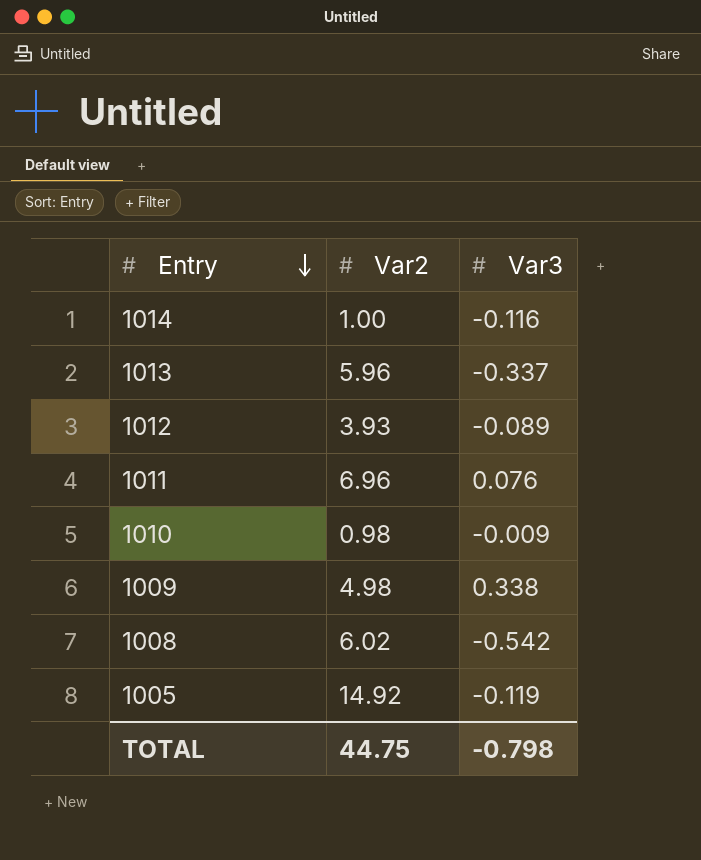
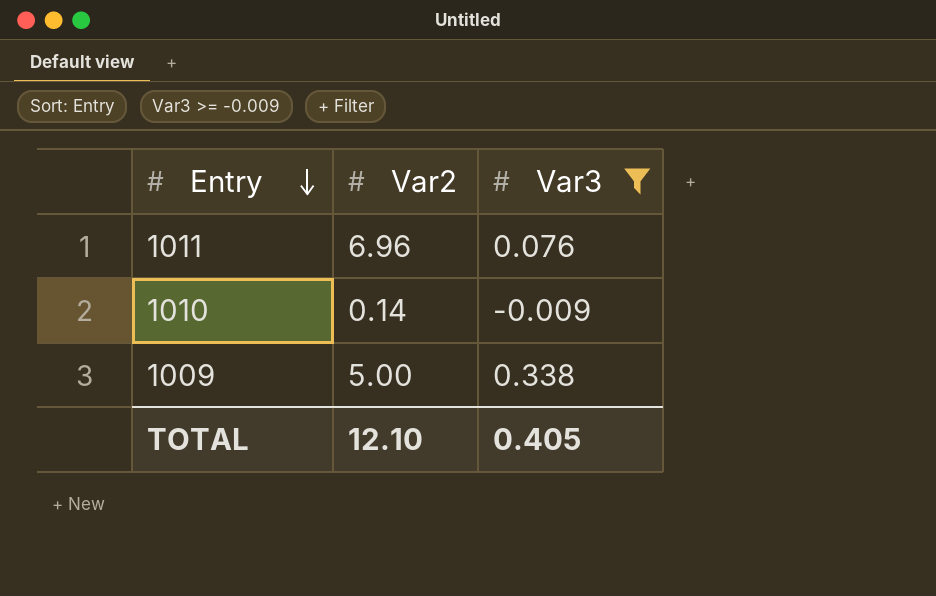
filter: none -> Var3 >= -0.009
1010 | Var2: 0.98 -> 0.14
1009 | Var2: 4.98 -> 5.00
TOTAL | Var2: 44.75 -> 12.10
TOTAL | Var3: -0.798 -> 0.405

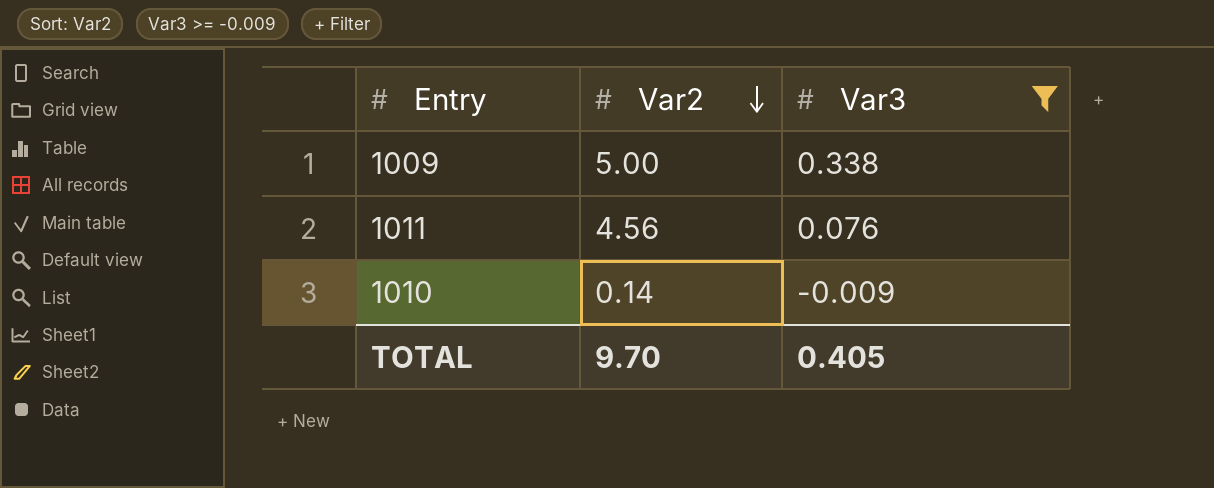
row order: Entry descending -> Var2 descending
1011 | Var2: 6.96 -> 4.56
TOTAL | Var2: 12.10 -> 9.70

